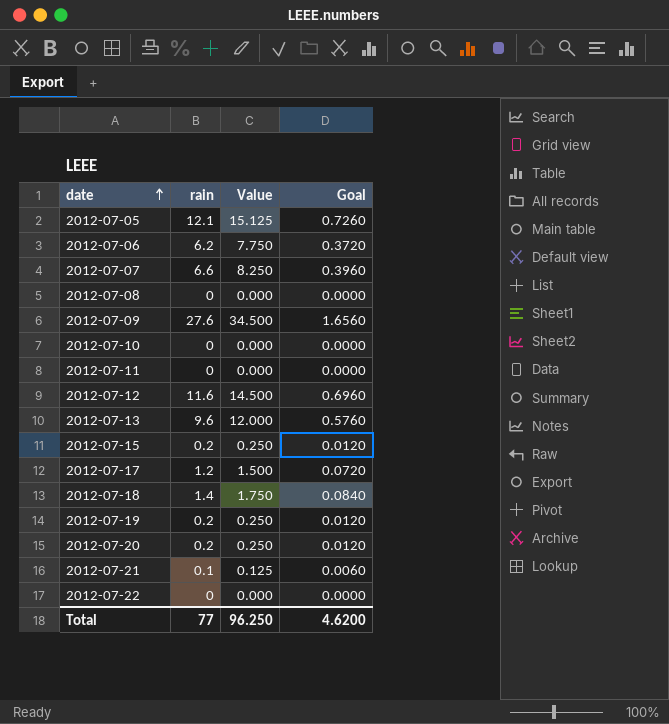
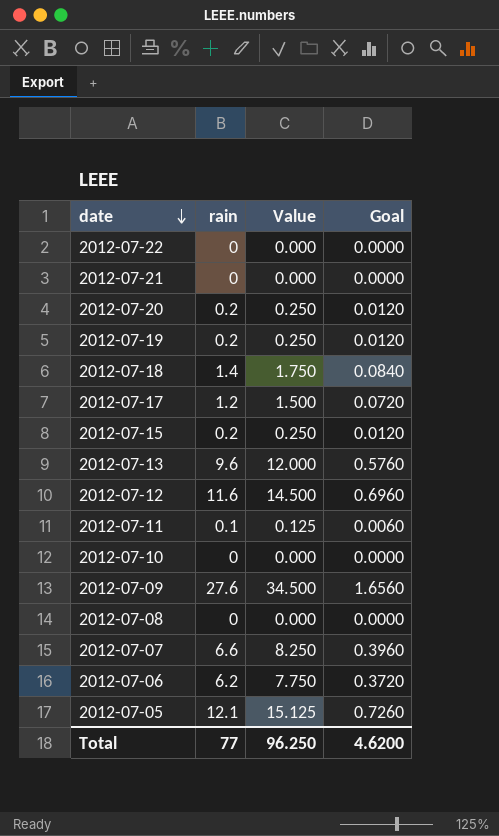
row order: date ascending -> date descending
2012-07-21 | rain: 0.1 -> 0
2012-07-21 | Value: 0.125 -> 0.000
2012-07-21 | Goal: 0.0060 -> 0.0000
2012-07-11 | rain: 0 -> 0.1
2012-07-11 | Value: 0.000 -> 0.125
2012-07-11 | Goal: 0.0000 -> 0.0060

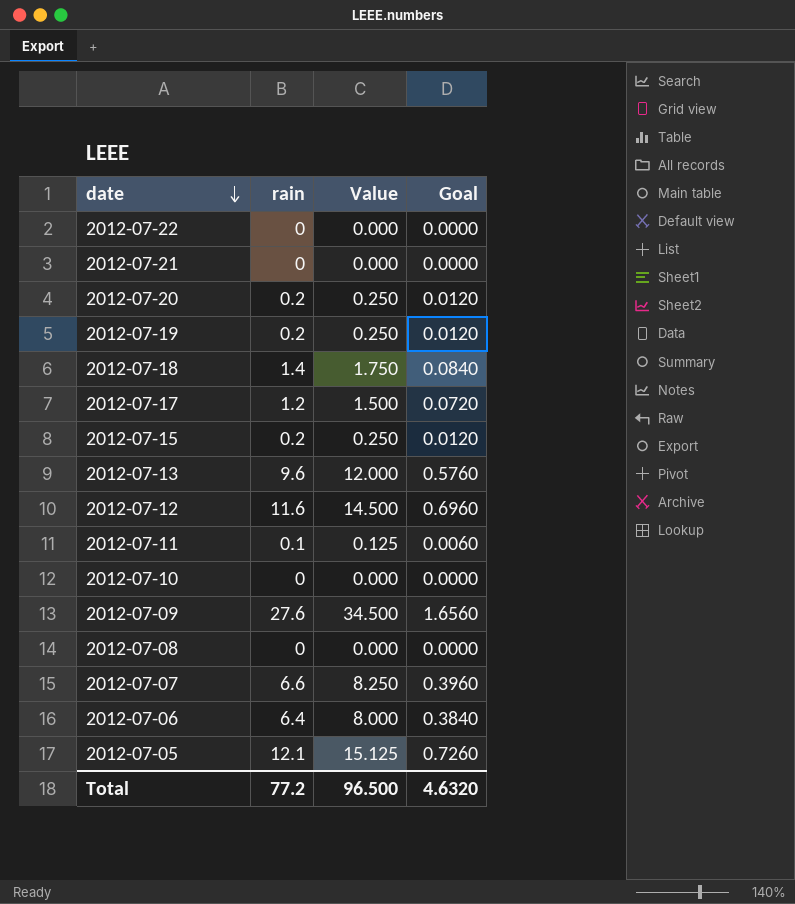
2012-07-06 | rain: 6.2 -> 6.4
2012-07-06 | Value: 7.750 -> 8.000
2012-07-06 | Goal: 0.3720 -> 0.3840
Total | rain: 77 -> 77.2
Total | Value: 96.250 -> 96.500
Total | Goal: 4.6200 -> 4.6320

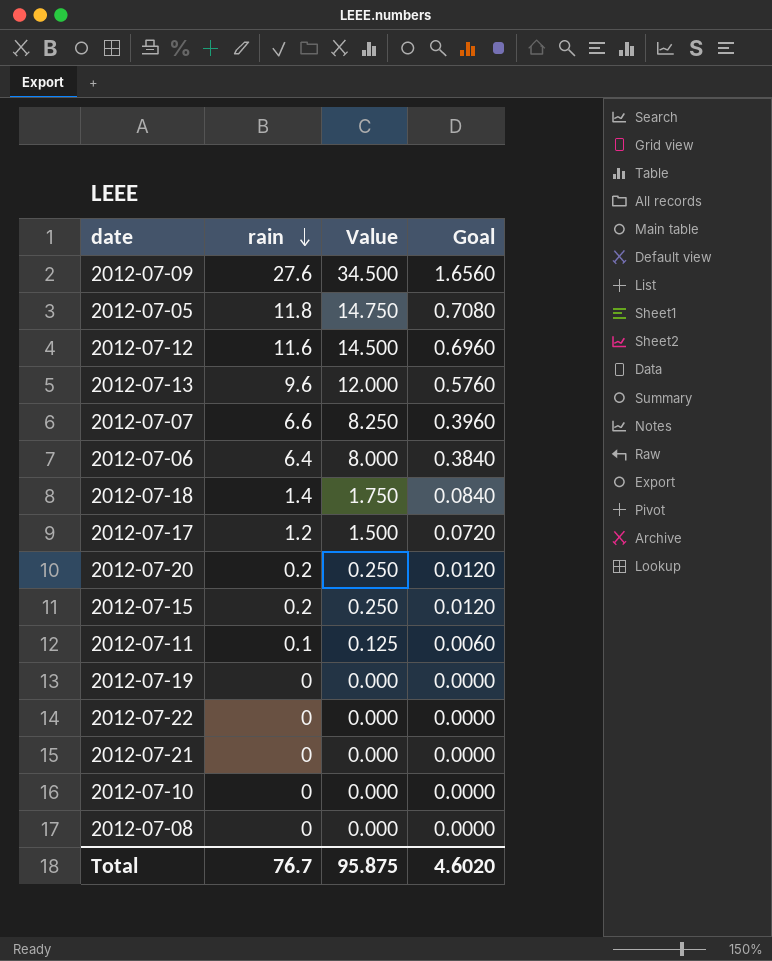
row order: date descending -> rain descending
2012-07-05 | rain: 12.1 -> 11.8
2012-07-05 | Value: 15.125 -> 14.750
2012-07-05 | Goal: 0.7260 -> 0.7080
2012-07-19 | rain: 0.2 -> 0
2012-07-19 | Value: 0.250 -> 0.000
2012-07-19 | Goal: 0.0120 -> 0.0000
Total | rain: 77.2 -> 76.7
Total | Value: 96.500 -> 95.875
Total | Goal: 4.6320 -> 4.6020

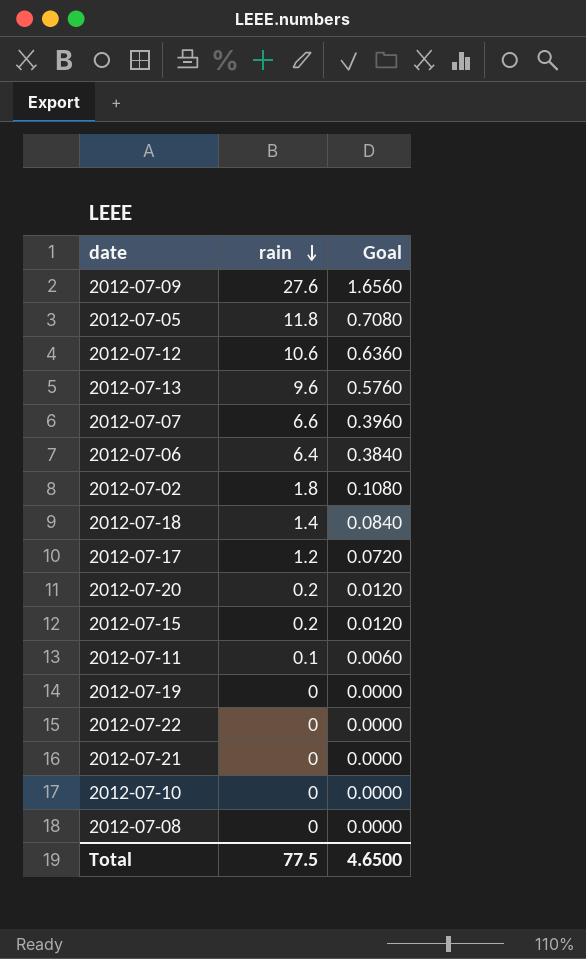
column Value | formula: [rain] * 1.25 -> none
2012-07-12 | rain: 11.6 -> 10.6
2012-07-12 | Goal: 0.6960 -> 0.6360
row 2012-07-02: none -> 1.8 | 0.1080
Total | rain: 76.7 -> 77.5
Total | Goal: 4.6020 -> 4.6500

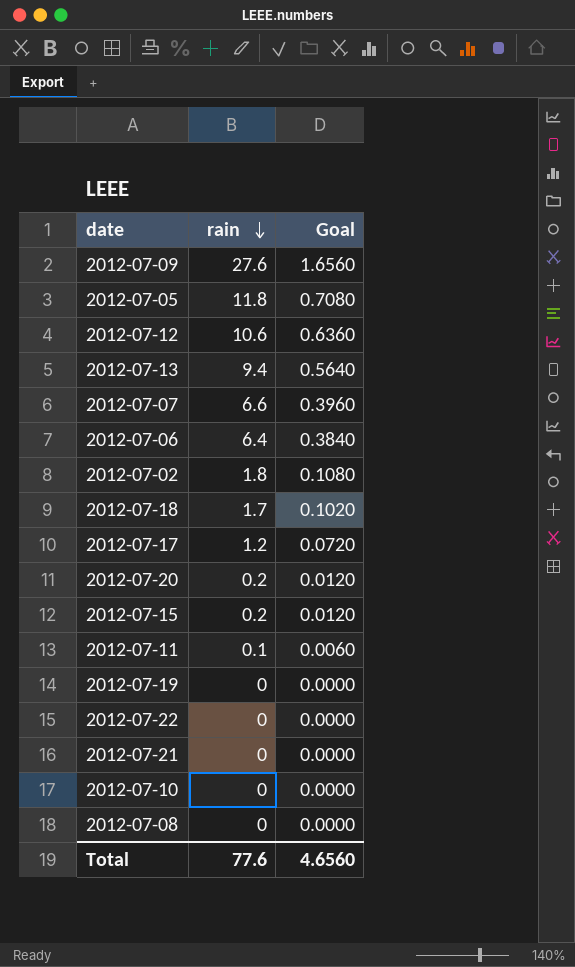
2012-07-13 | rain: 9.6 -> 9.4
2012-07-13 | Goal: 0.5760 -> 0.5640
2012-07-18 | rain: 1.4 -> 1.7
2012-07-18 | Goal: 0.0840 -> 0.1020
Total | rain: 77.5 -> 77.6
Total | Goal: 4.6500 -> 4.6560

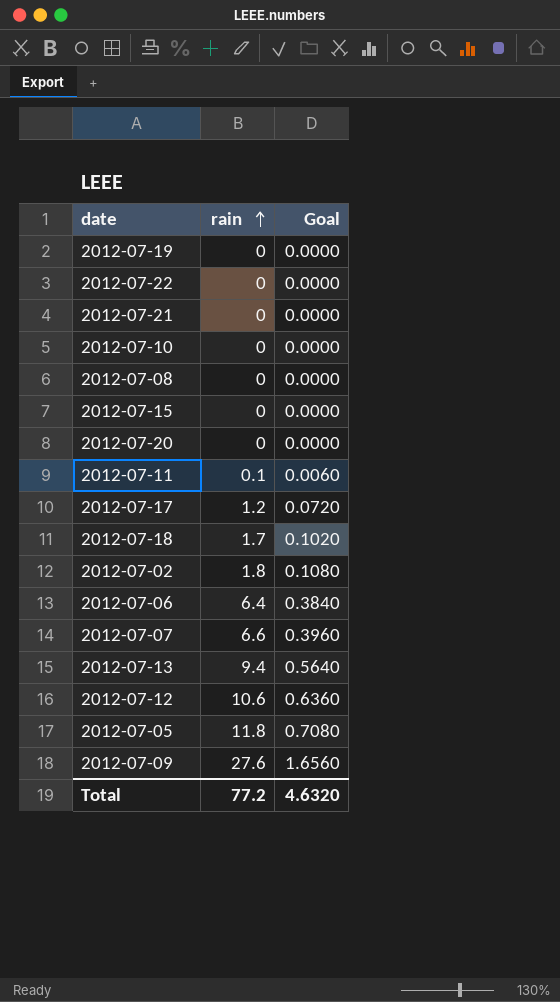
row order: rain descending -> rain ascending
2012-07-15 | rain: 0.2 -> 0
2012-07-15 | Goal: 0.0120 -> 0.0000
2012-07-20 | rain: 0.2 -> 0
2012-07-20 | Goal: 0.0120 -> 0.0000
Total | rain: 77.6 -> 77.2
Total | Goal: 4.6560 -> 4.6320

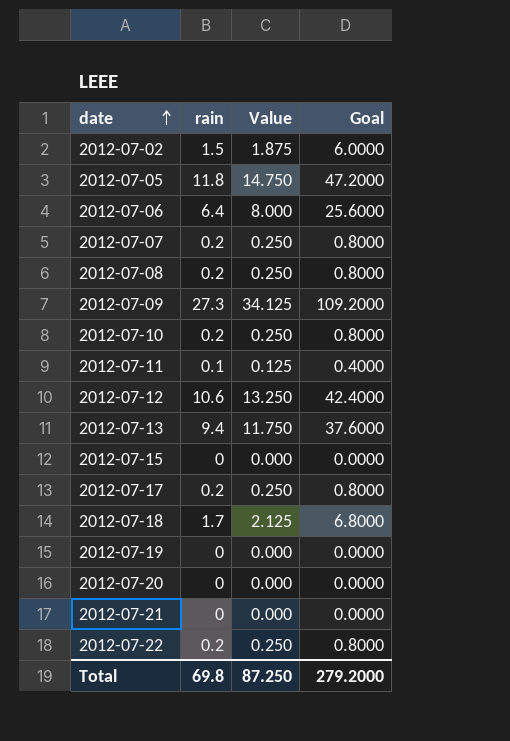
row order: rain ascending -> date ascending
column Value | formula: none -> [rain] * 1.25
column Goal | formula: [rain] * 0.06 -> [rain] * 4
2012-07-02 | rain: 1.8 -> 1.5
2012-07-07 | rain: 6.6 -> 0.2
2012-07-08 | rain: 0 -> 0.2
2012-07-09 | rain: 27.6 -> 27.3
2012-07-10 | rain: 0 -> 0.2
2012-07-17 | rain: 1.2 -> 0.2
2012-07-22 | rain: 0 -> 0.2
Total | rain: 77.2 -> 69.8
Total | Goal: 4.6320 -> 279.2000

